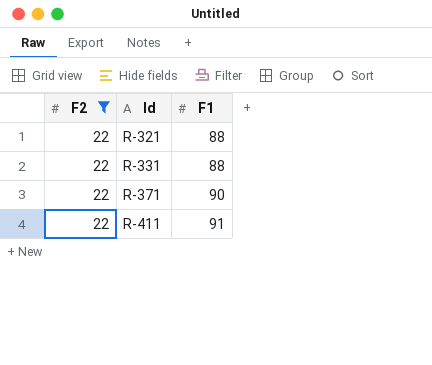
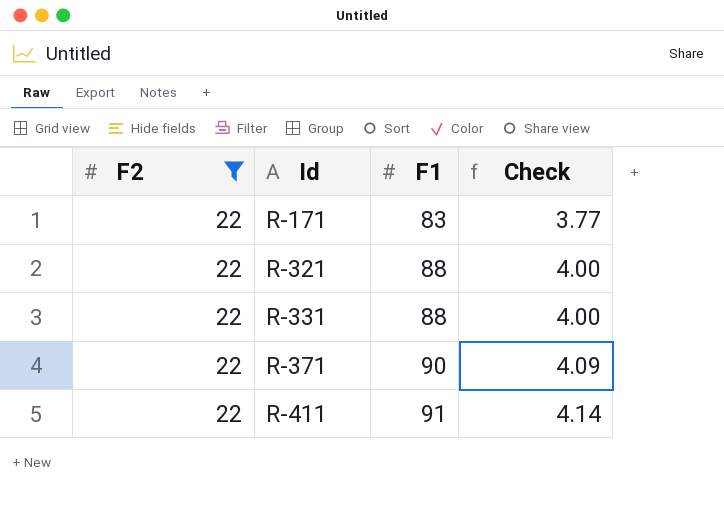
column Check | formula: none -> [F1] / [F2]
row R-171: none -> 22 | 83 | 3.77

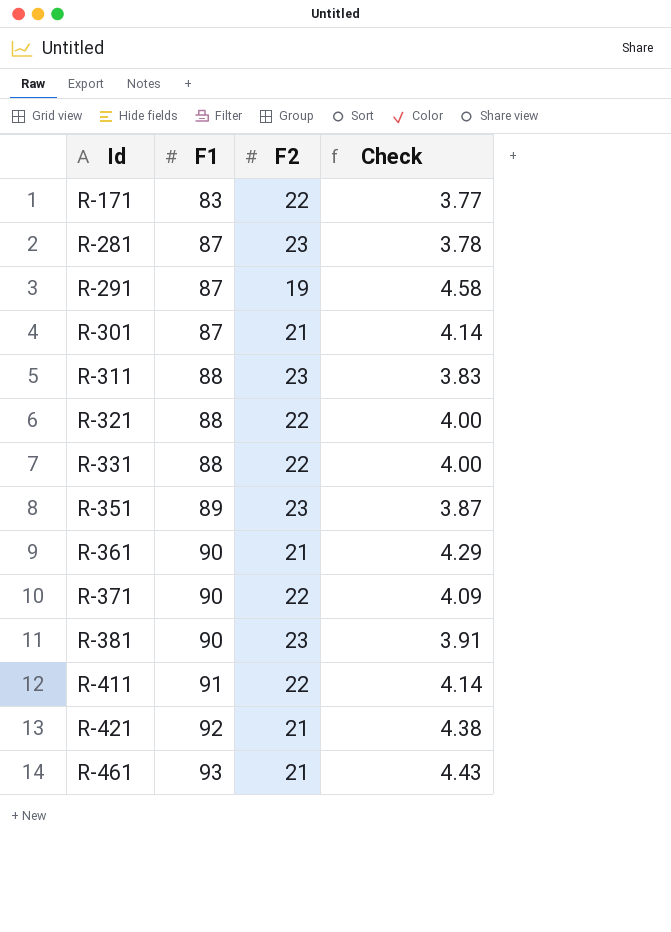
filter: F2 = 22 -> none
column F2 | position: 1 -> 3

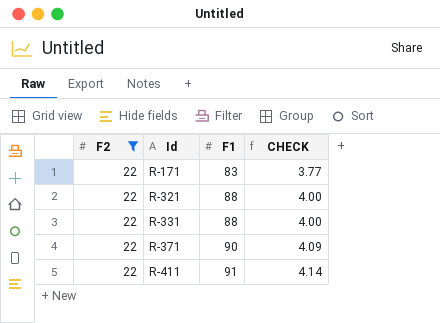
filter: none -> F2 = 22
column F2 | position: 3 -> 1
column name: Check -> CHECK

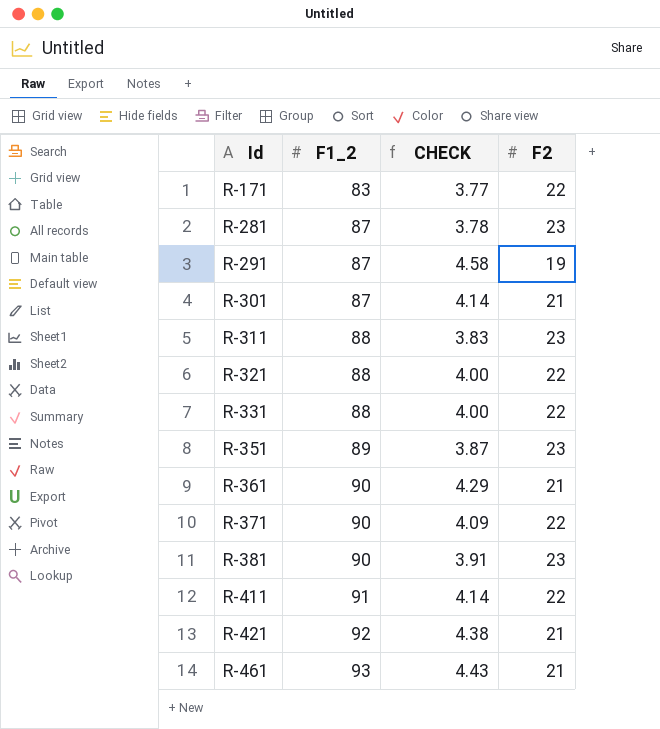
filter: F2 = 22 -> none
column name: F1 -> F1_2
column F2 | position: 1 -> 4

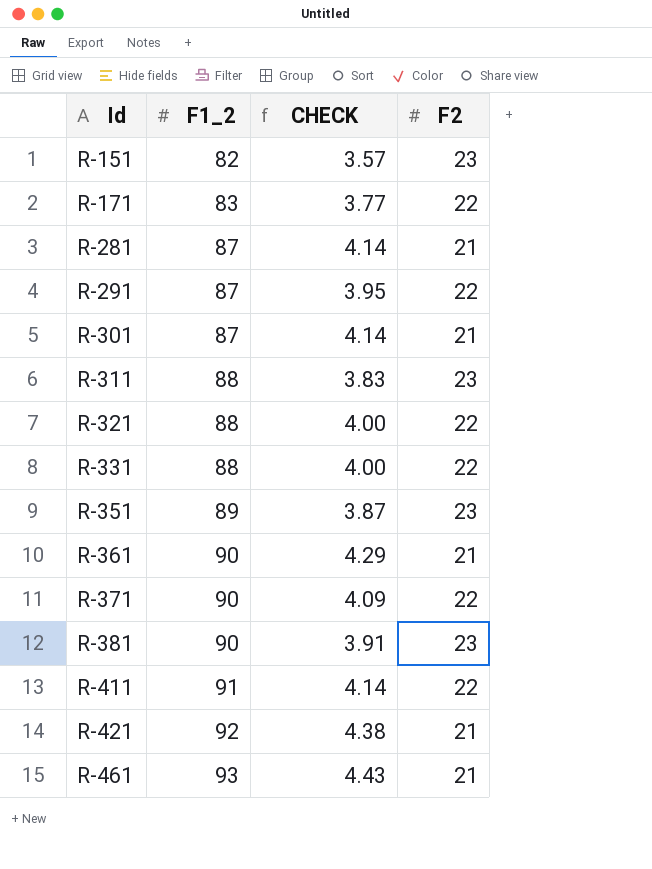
row R-151: none -> 82 | 3.57 | 23
R-281 | CHECK: 3.78 -> 4.14
R-281 | F2: 23 -> 21
R-291 | CHECK: 4.58 -> 3.95
R-291 | F2: 19 -> 22

